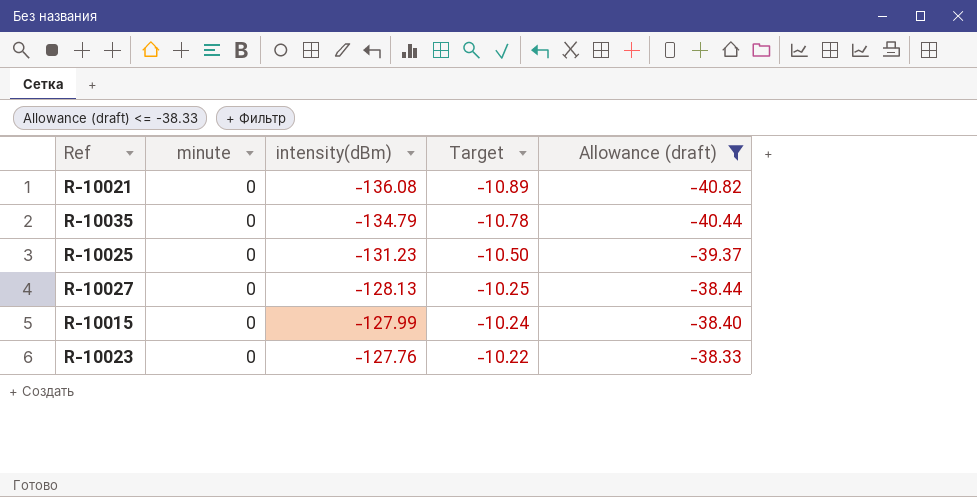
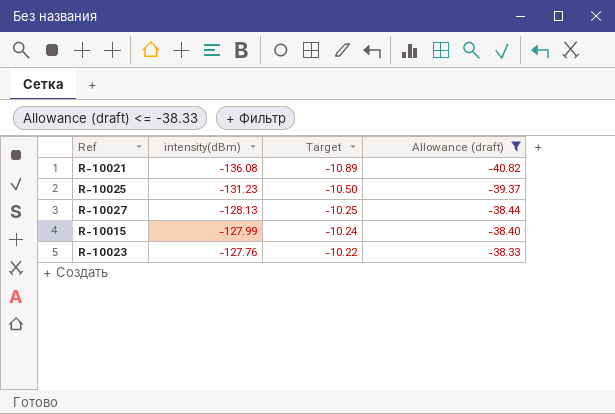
column minute | position: 2 -> none
row R-10035: 0 | -134.79 | -10.78 | -40.44 -> none

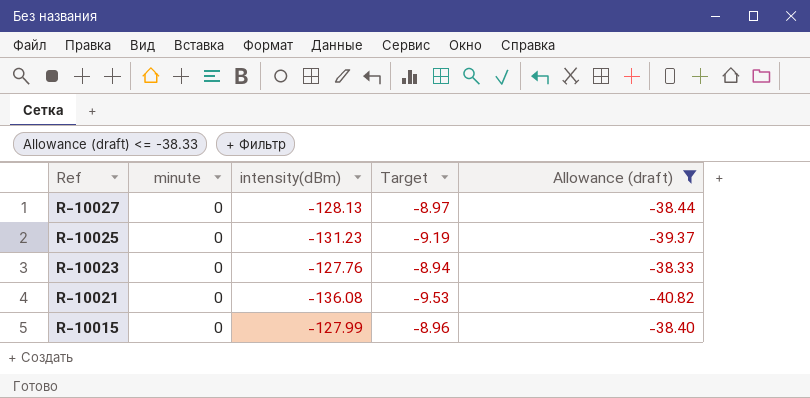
row order: intensity(dBm) ascending -> Ref descending
column minute | position: none -> 2
column Target | formula: [intensity(dBm)] * 0.08 -> [intensity(dBm)] * 0.07

